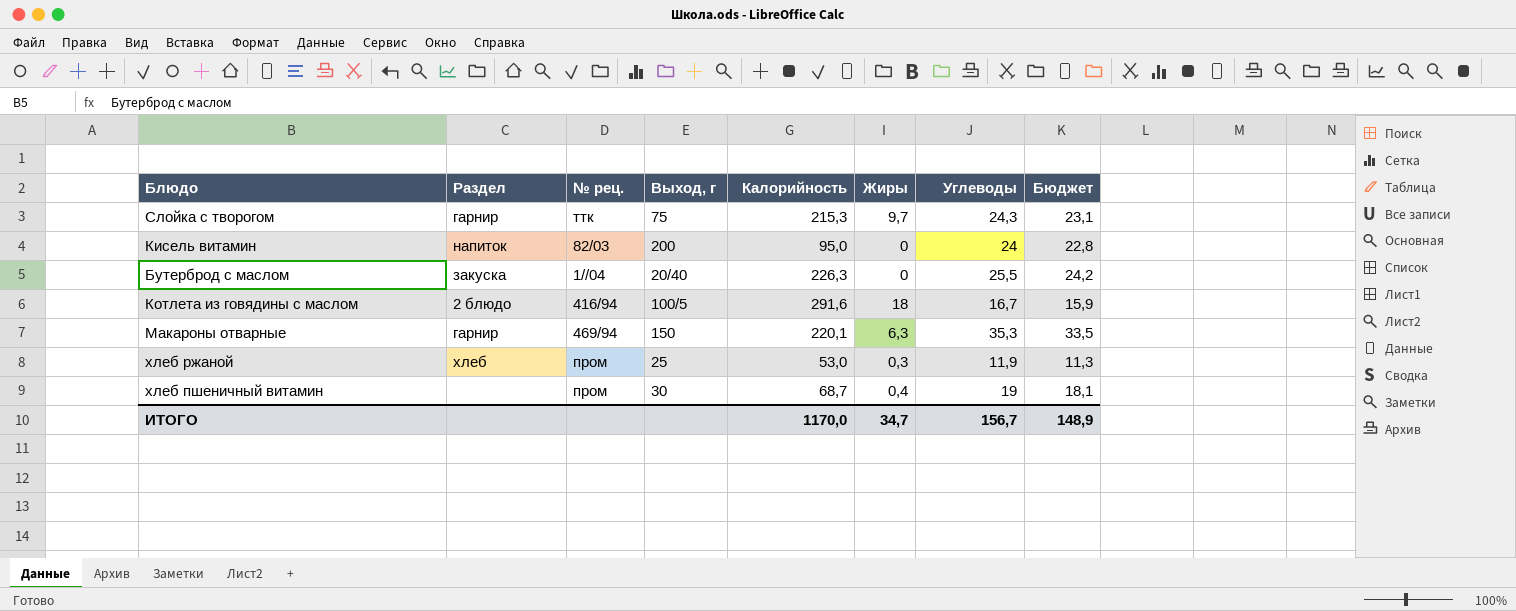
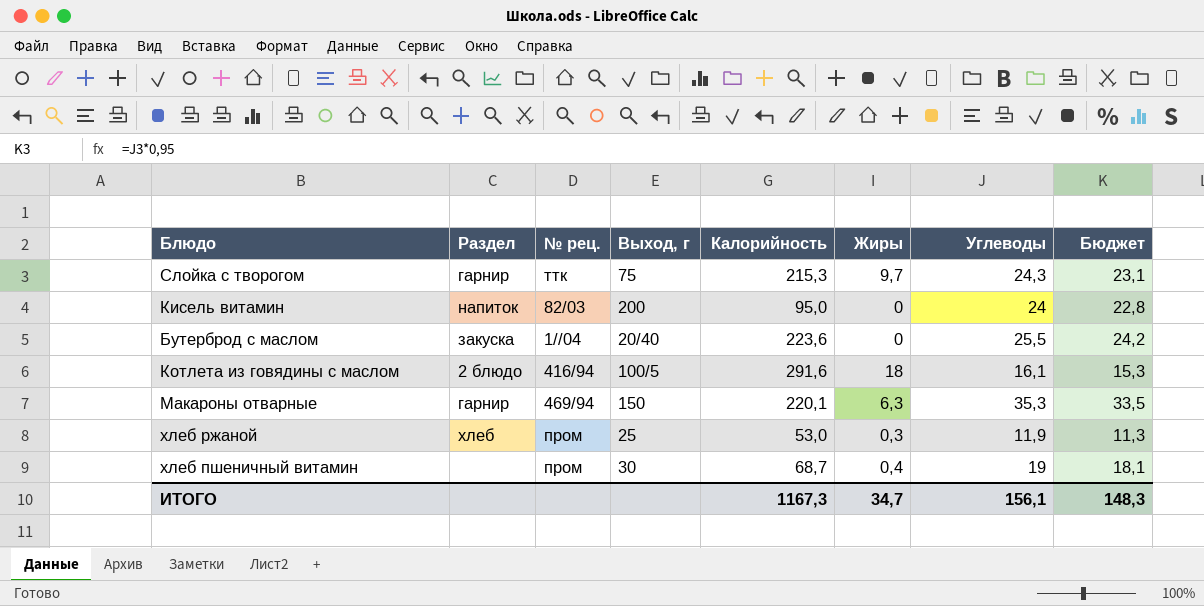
Бутерброд с маслом | Калорийность: 226,3 -> 223,6
Котлета из говядины с маслом | Углеводы: 16,7 -> 16,1
Котлета из говядины с маслом | Бюджет: 15,9 -> 15,3
ИТОГО | Калорийность: 1170,0 -> 1167,3
ИТОГО | Углеводы: 156,7 -> 156,1
ИТОГО | Бюджет: 148,9 -> 148,3

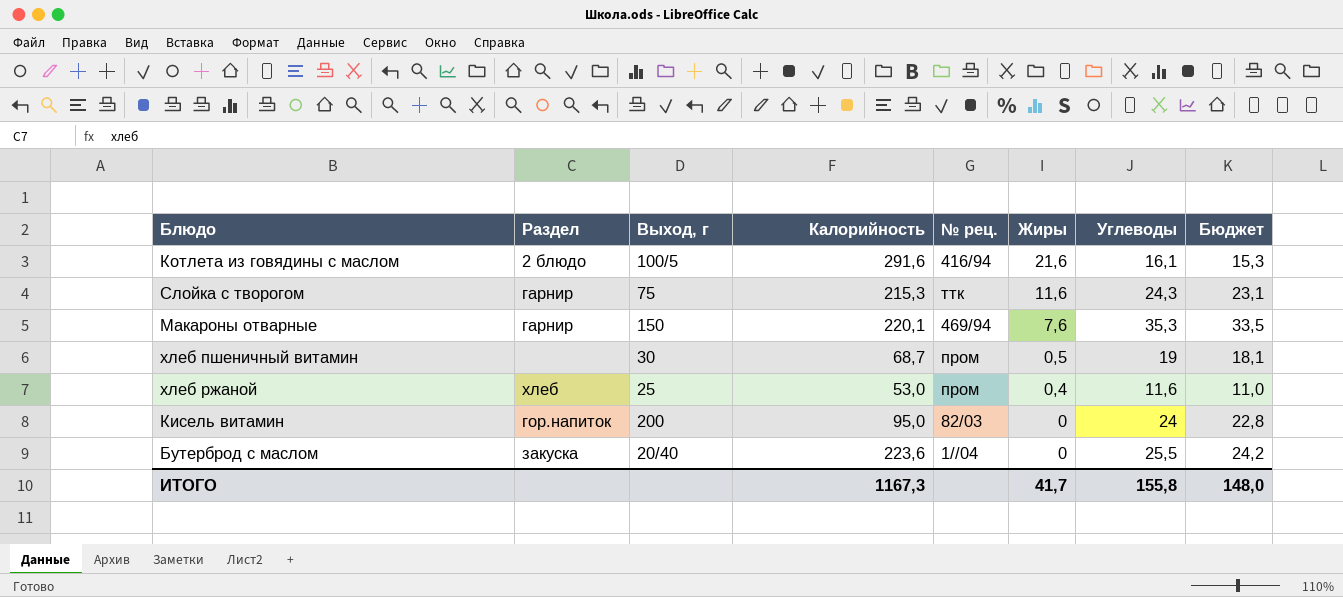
row order: none -> Жиры descending
column № рец. | position: 3 -> 5
Котлета из говядины с маслом | Жиры: 18 -> 21,6
Слойка с творогом | Жиры: 9,7 -> 11,6
Макароны отварные | Жиры: 6,3 -> 7,6
хлеб пшеничный витамин | Жиры: 0,4 -> 0,5
хлеб ржаной | Жиры: 0,3 -> 0,4
хлеб ржаной | Углеводы: 11,9 -> 11,6
хлеб ржаной | Бюджет: 11,3 -> 11,0
Кисель витамин | Раздел: напиток -> гор.напиток
ИТОГО | Жиры: 34,7 -> 41,7
ИТОГО | Углеводы: 156,1 -> 155,8
ИТОГО | Бюджет: 148,3 -> 148,0

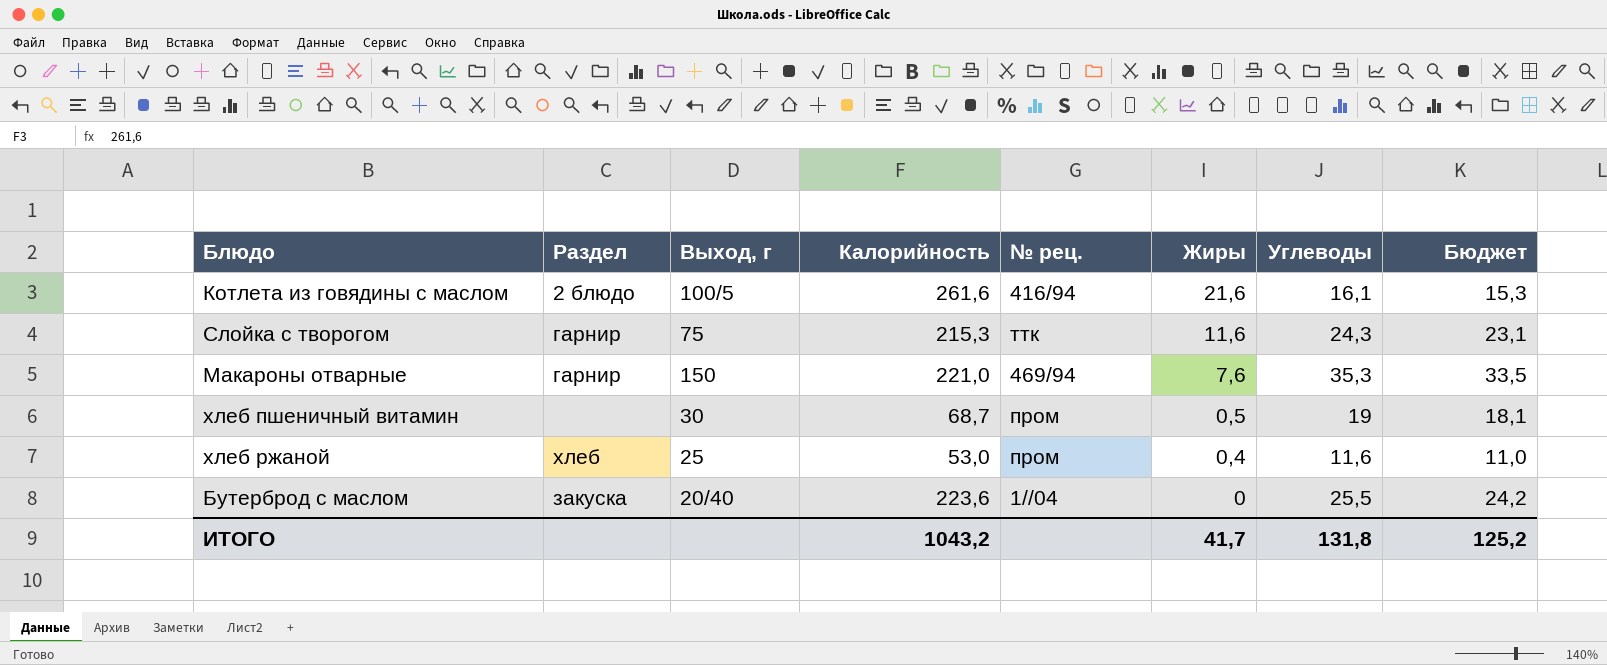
row Кисель витамин: гор.напиток | 200 | 95,0 | 82/03 | 0 | 24 | 22,8 -> none
Котлета из говядины с маслом | Калорийность: 291,6 -> 261,6
Макароны отварные | Калорийность: 220,1 -> 221,0
ИТОГО | Калорийность: 1167,3 -> 1043,2
ИТОГО | Углеводы: 155,8 -> 131,8
ИТОГО | Бюджет: 148,0 -> 125,2

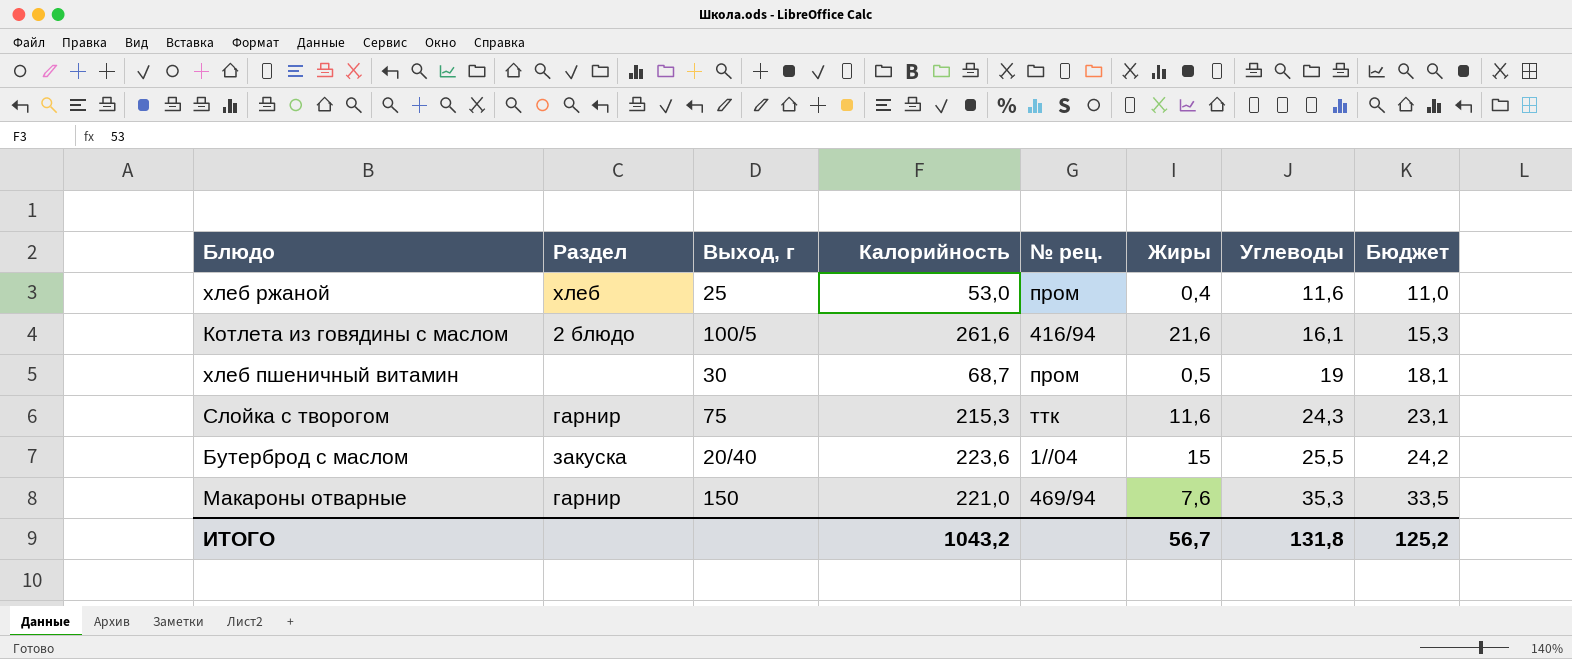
row order: Жиры descending -> Углеводы ascending
Бутерброд с маслом | Жиры: 0 -> 15
ИТОГО | Жиры: 41,7 -> 56,7

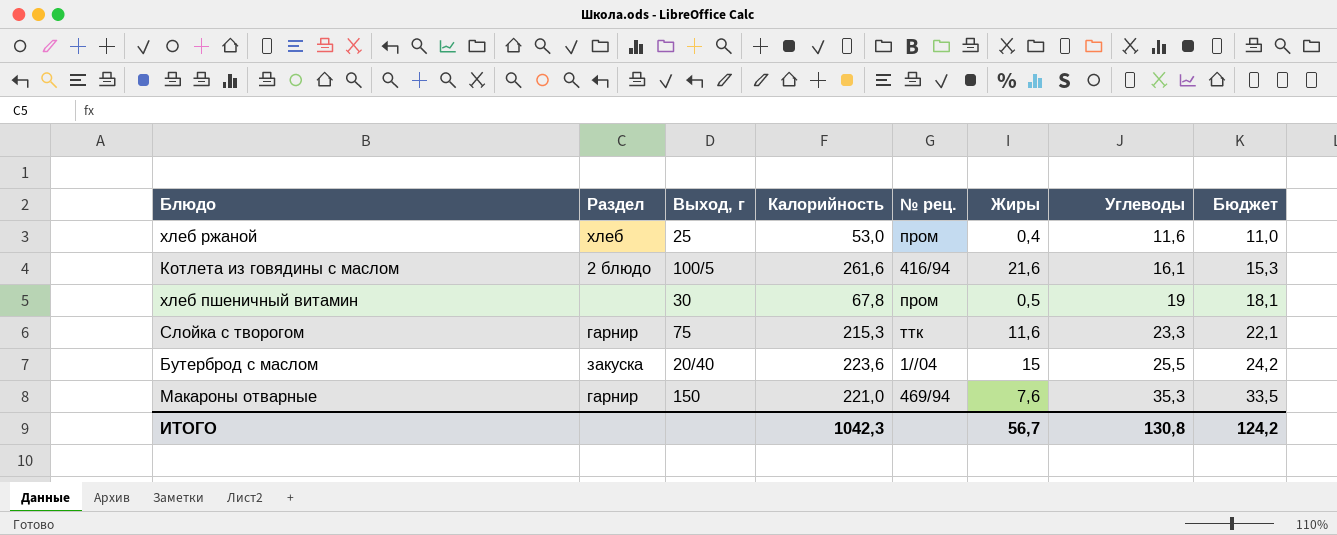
хлеб пшеничный витамин | Калорийность: 68,7 -> 67,8
Слойка с творогом | Углеводы: 24,3 -> 23,3
Слойка с творогом | Бюджет: 23,1 -> 22,1
ИТОГО | Калорийность: 1043,2 -> 1042,3
ИТОГО | Углеводы: 131,8 -> 130,8
ИТОГО | Бюджет: 125,2 -> 124,2

